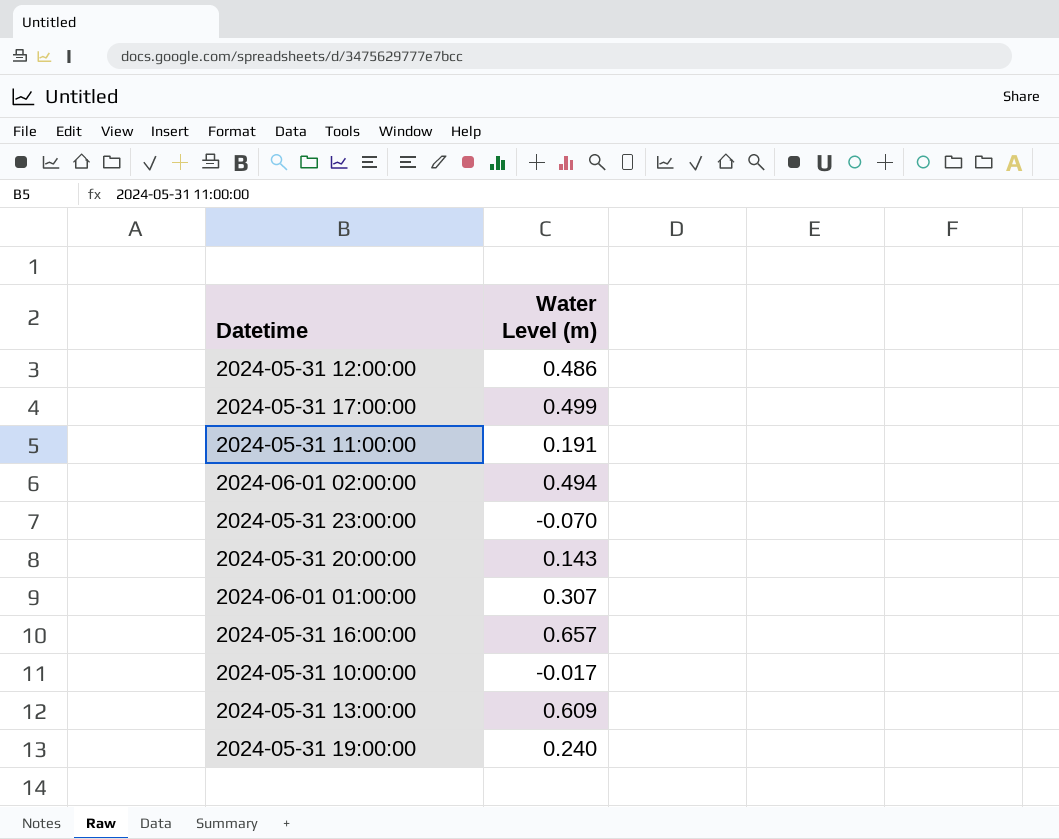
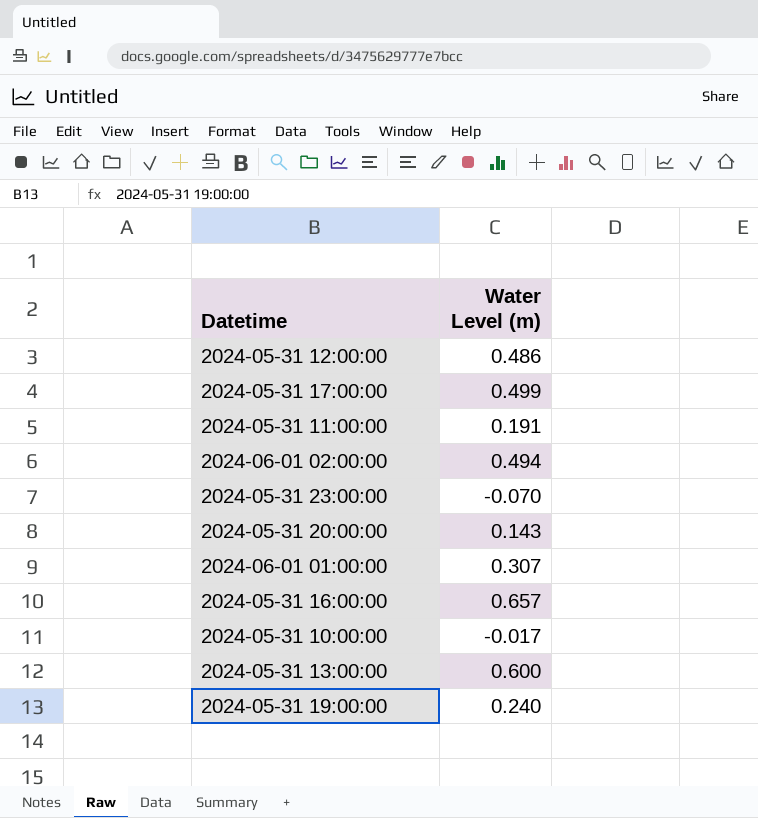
2024-05-31 13:00:00 | Water Level (m): 0.609 -> 0.600

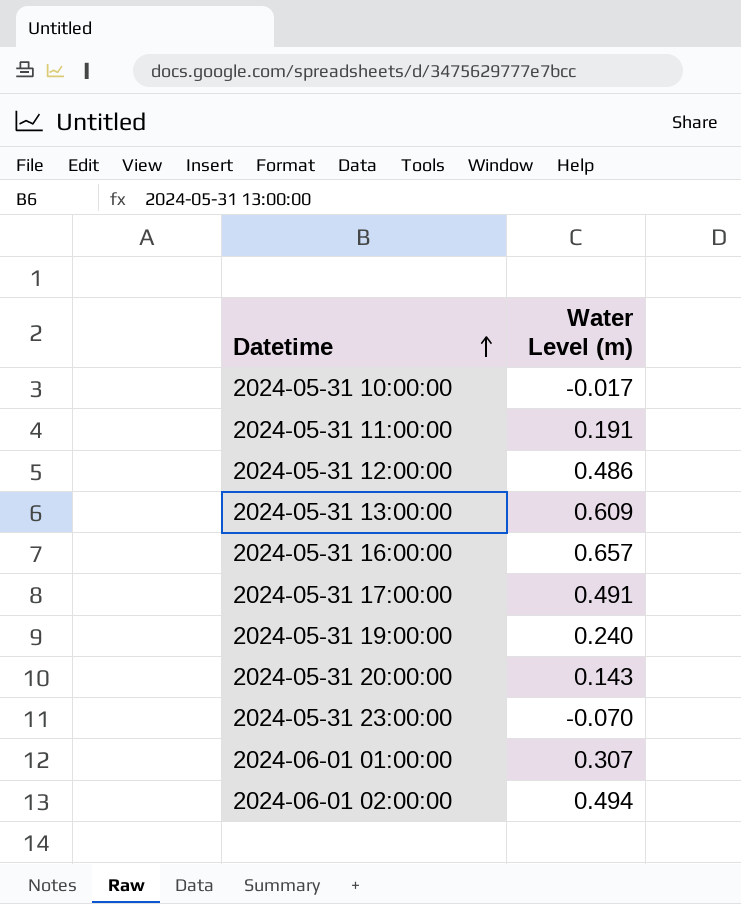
row order: none -> Datetime ascending
2024-05-31 13:00:00 | Water Level (m): 0.600 -> 0.609
2024-05-31 17:00:00 | Water Level (m): 0.499 -> 0.491

